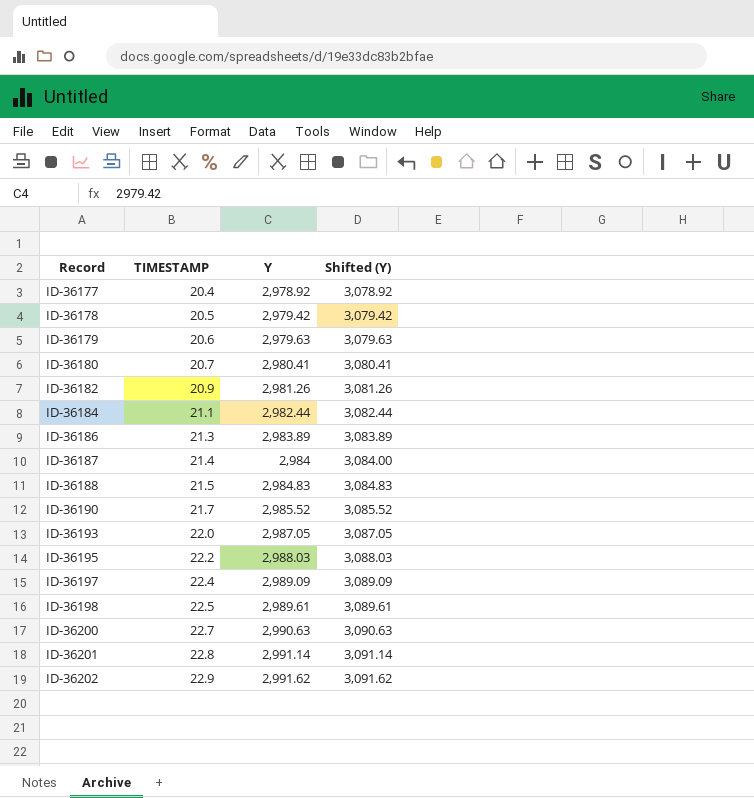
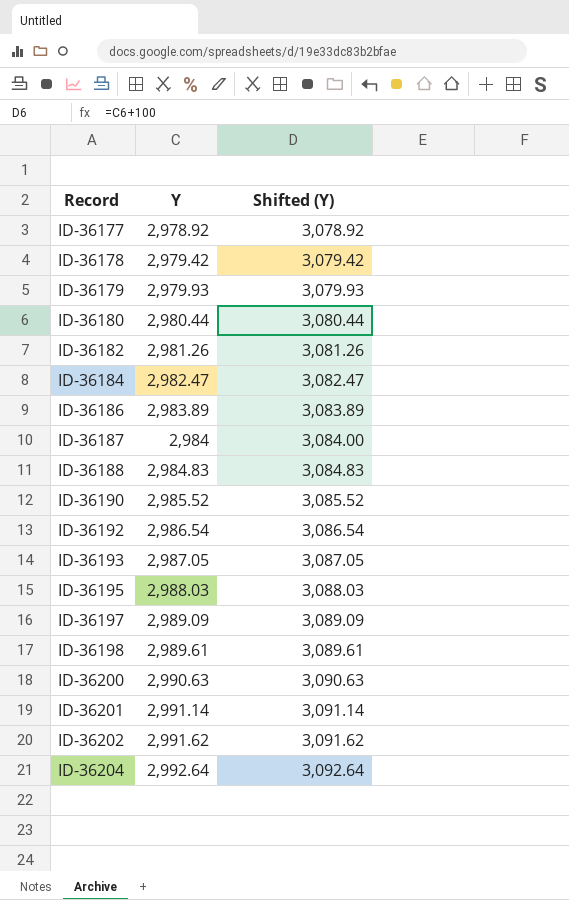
column TIMESTAMP | position: 2 -> none
ID-36179 | Y: 2,979.63 -> 2,979.93
ID-36179 | Shifted (Y): 3,079.63 -> 3,079.93
ID-36180 | Y: 2,980.41 -> 2,980.44
ID-36180 | Shifted (Y): 3,080.41 -> 3,080.44
ID-36184 | Y: 2,982.44 -> 2,982.47
ID-36184 | Shifted (Y): 3,082.44 -> 3,082.47
row ID-36192: none -> 2,986.54 | 3,086.54
row ID-36204: none -> 2,992.64 | 3,092.64

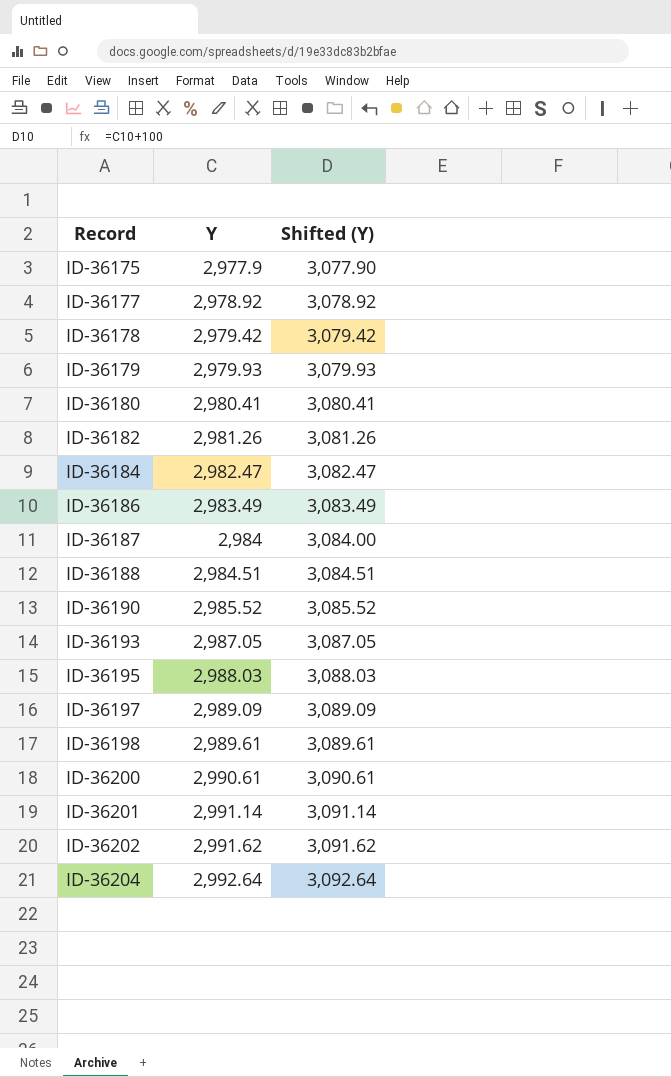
row ID-36192: 2,986.54 | 3,086.54 -> none
row ID-36175: none -> 2,977.9 | 3,077.90
ID-36180 | Y: 2,980.44 -> 2,980.41
ID-36180 | Shifted (Y): 3,080.44 -> 3,080.41
ID-36186 | Y: 2,983.89 -> 2,983.49
ID-36186 | Shifted (Y): 3,083.89 -> 3,083.49
ID-36188 | Y: 2,984.83 -> 2,984.51
ID-36188 | Shifted (Y): 3,084.83 -> 3,084.51
ID-36200 | Y: 2,990.63 -> 2,990.61
ID-36200 | Shifted (Y): 3,090.63 -> 3,090.61

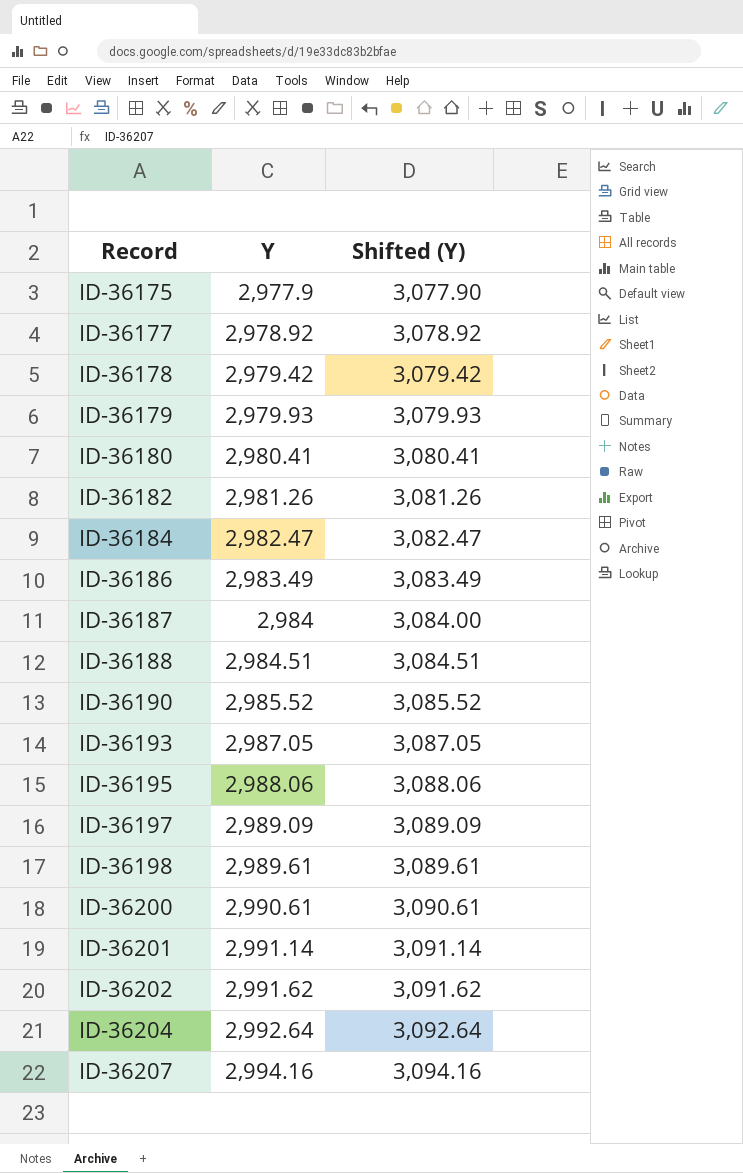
ID-36195 | Y: 2,988.03 -> 2,988.06
ID-36195 | Shifted (Y): 3,088.03 -> 3,088.06
row ID-36207: none -> 2,994.16 | 3,094.16

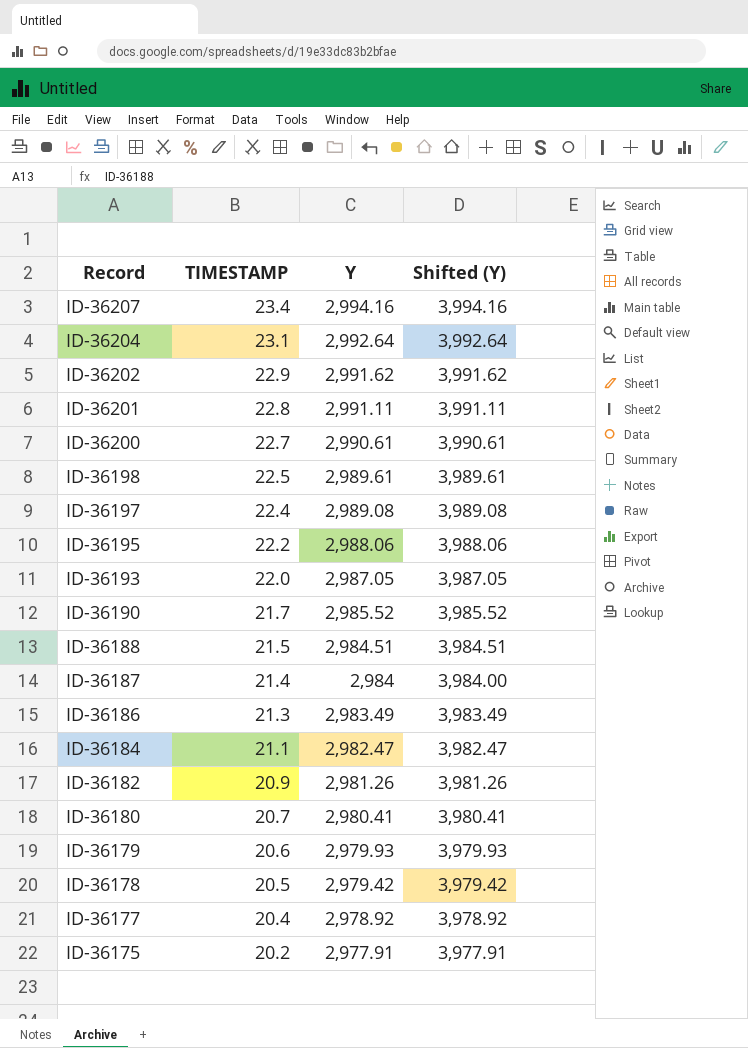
row order: Record ascending -> Record descending
column TIMESTAMP | position: none -> 2
column Shifted (Y) | formula: [Y] + 100 -> [Y] + 1000
ID-36201 | Y: 2,991.14 -> 2,991.11
ID-36197 | Y: 2,989.09 -> 2,989.08
ID-36175 | Y: 2,977.9 -> 2,977.91

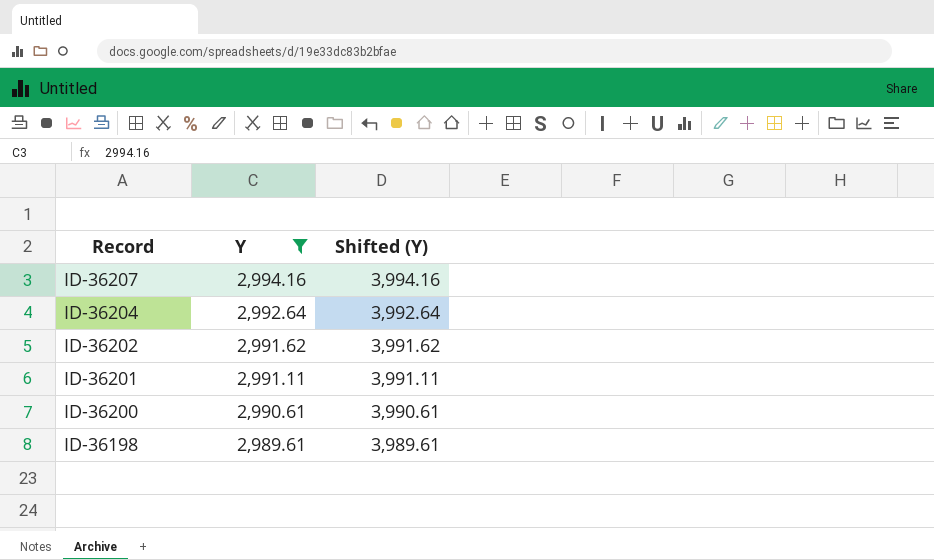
filter: none -> Y >= 2,989.61
column TIMESTAMP | position: 2 -> none

